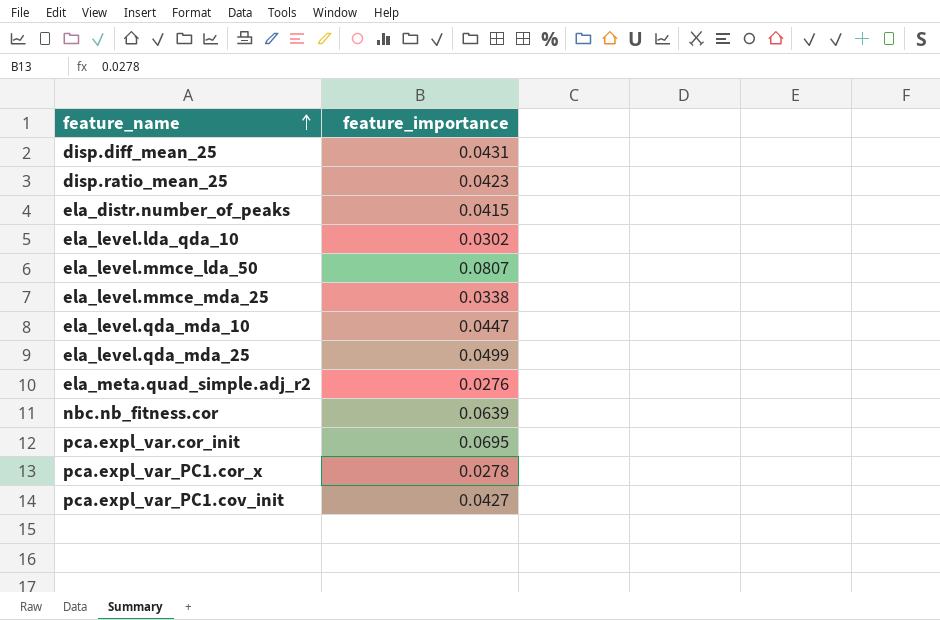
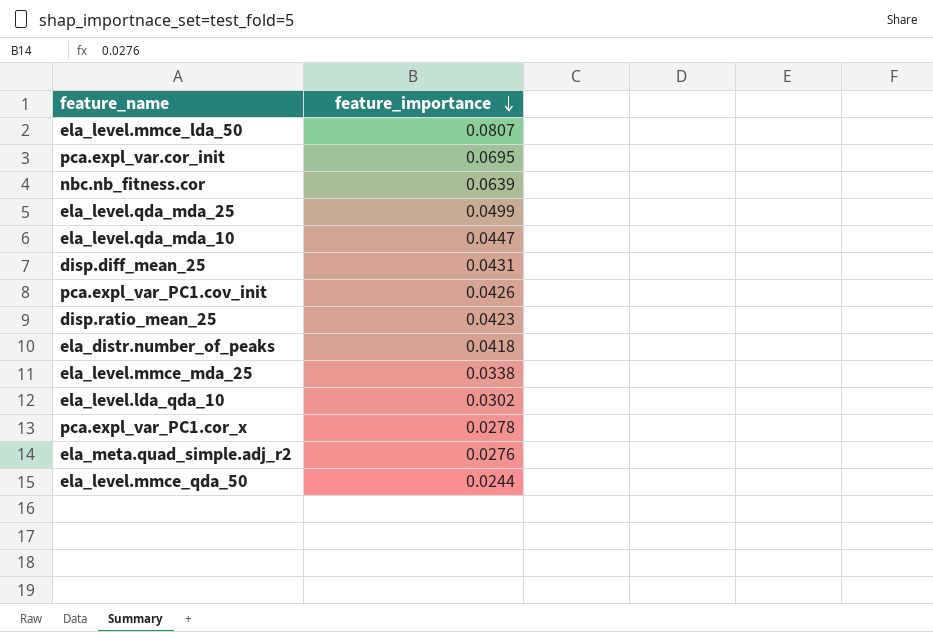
row order: feature_name ascending -> feature_importance descending
pca.expl_var_PC1.cov_init | feature_importance: 0.0427 -> 0.0426
ela_distr.number_of_peaks | feature_importance: 0.0415 -> 0.0418
row ela_level.mmce_qda_50: none -> 0.0244

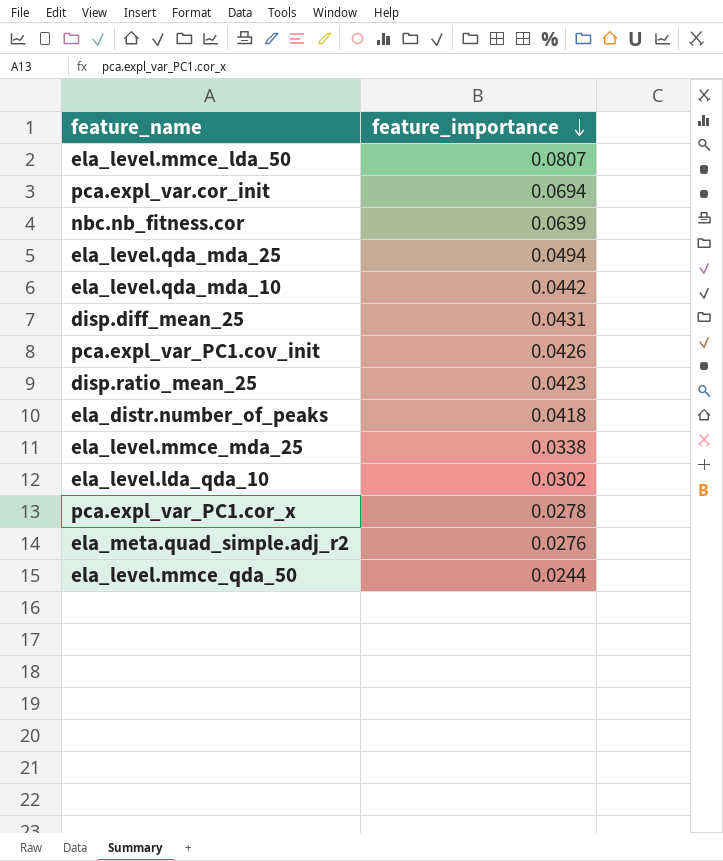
pca.expl_var.cor_init | feature_importance: 0.0695 -> 0.0694
ela_level.qda_mda_25 | feature_importance: 0.0499 -> 0.0494
ela_level.qda_mda_10 | feature_importance: 0.0447 -> 0.0442

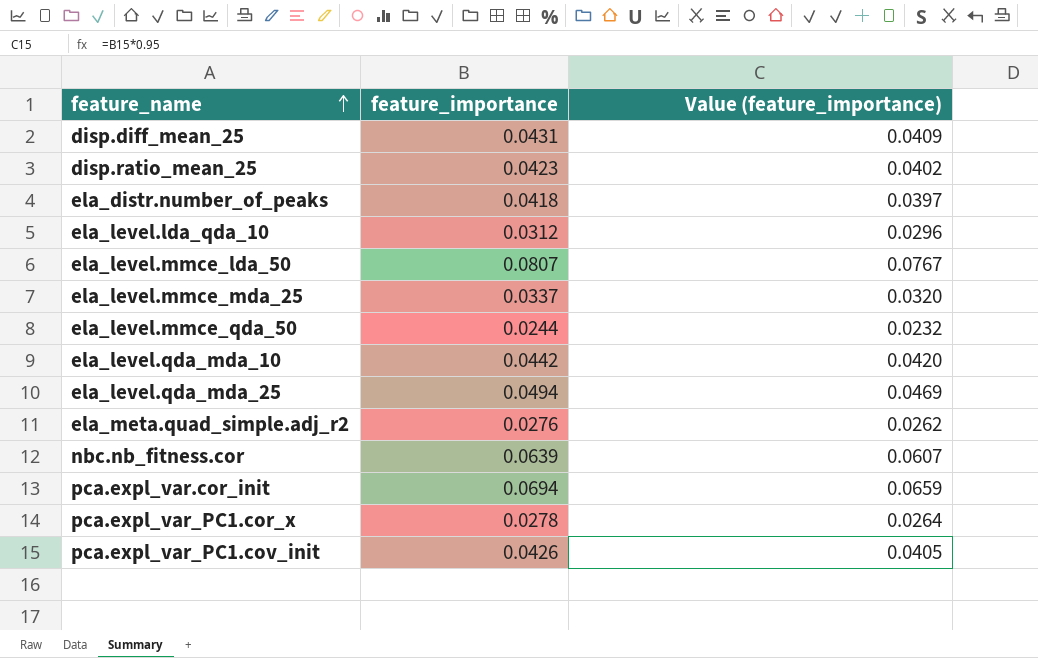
row order: feature_importance descending -> feature_name ascending
column Value (feature_importance) | formula: none -> [feature_importance] * 0.95
ela_level.lda_qda_10 | feature_importance: 0.0302 -> 0.0312
ela_level.mmce_mda_25 | feature_importance: 0.0338 -> 0.0337

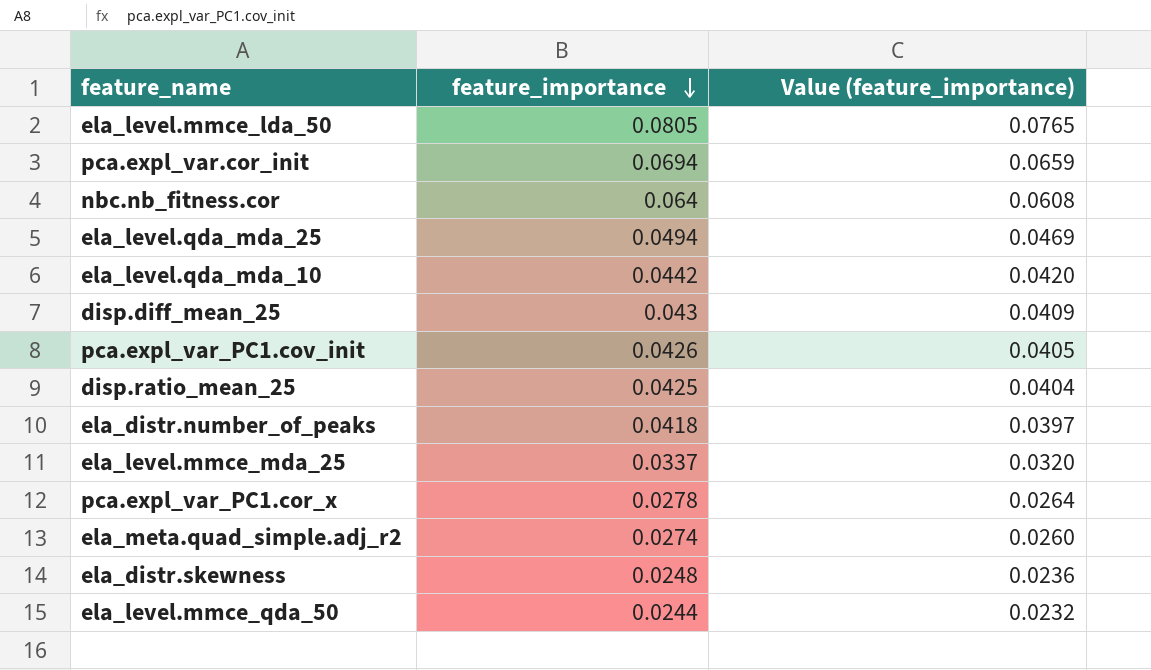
row order: feature_name ascending -> feature_importance descending
row ela_level.lda_qda_10: 0.0312 | 0.0296 -> none
ela_level.mmce_lda_50 | feature_importance: 0.0807 -> 0.0805
ela_level.mmce_lda_50 | Value (feature_importance): 0.0767 -> 0.0765
nbc.nb_fitness.cor | feature_importance: 0.0639 -> 0.064
nbc.nb_fitness.cor | Value (feature_importance): 0.0607 -> 0.0608
disp.diff_mean_25 | feature_importance: 0.0431 -> 0.043
disp.ratio_mean_25 | feature_importance: 0.0423 -> 0.0425
disp.ratio_mean_25 | Value (feature_importance): 0.0402 -> 0.0404
ela_meta.quad_simple.adj_r2 | feature_importance: 0.0276 -> 0.0274
ela_meta.quad_simple.adj_r2 | Value (feature_importance): 0.0262 -> 0.0260
row ela_distr.skewness: none -> 0.0248 | 0.0236

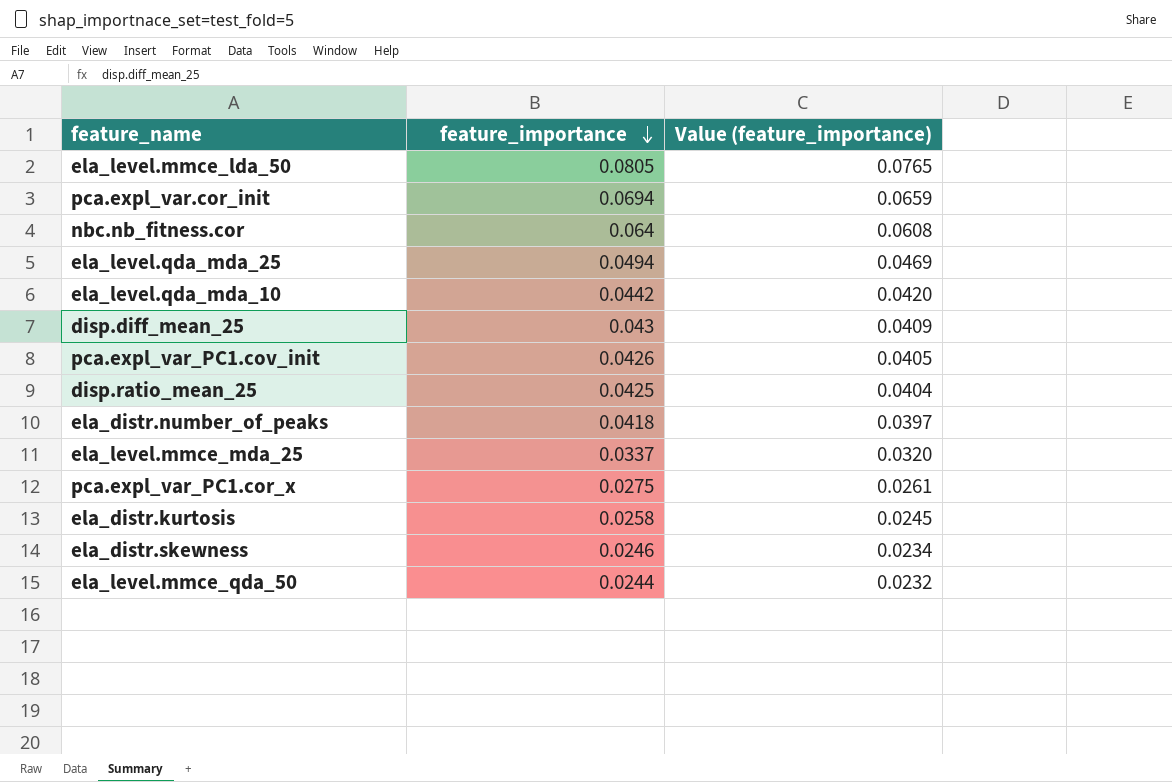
row ela_meta.quad_simple.adj_r2: 0.0274 | 0.0260 -> none
pca.expl_var_PC1.cor_x | feature_importance: 0.0278 -> 0.0275
pca.expl_var_PC1.cor_x | Value (feature_importance): 0.0264 -> 0.0261
row ela_distr.kurtosis: none -> 0.0258 | 0.0245
ela_distr.skewness | feature_importance: 0.0248 -> 0.0246
ela_distr.skewness | Value (feature_importance): 0.0236 -> 0.0234

